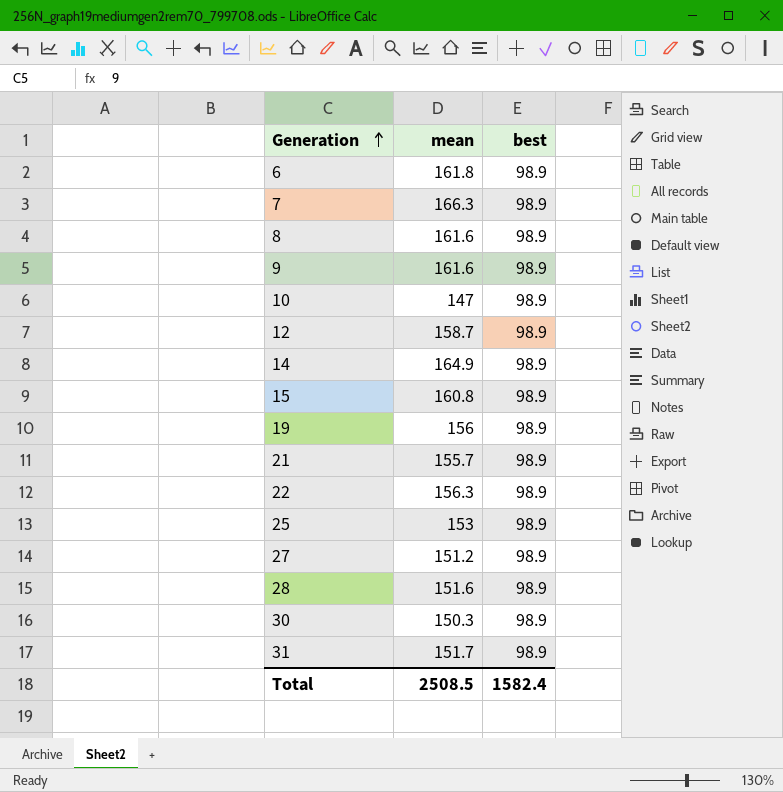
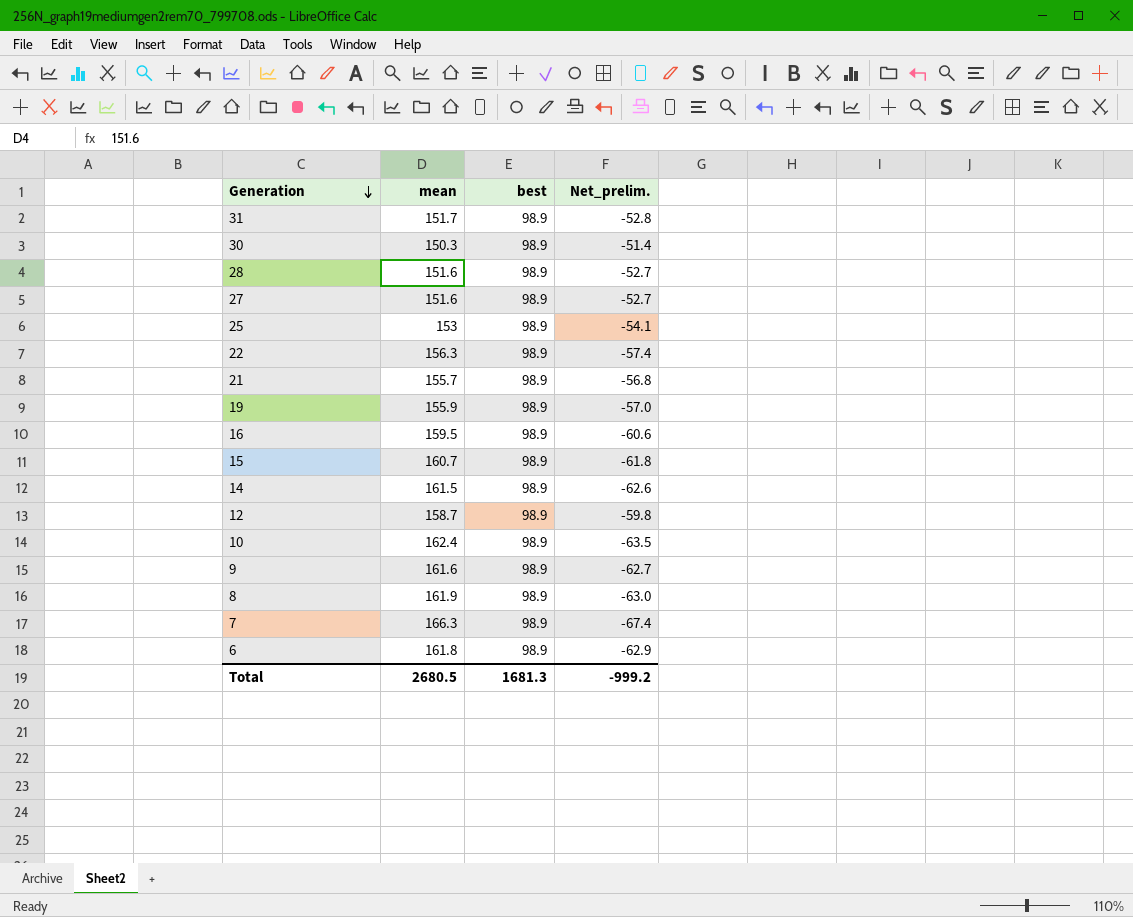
row order: Generation ascending -> Generation descending
column Net_prelim. | formula: none -> [best] - [mean]
27 | mean: 151.2 -> 151.6
19 | mean: 156 -> 155.9
row 16: none -> 159.5 | 98.9 | -60.6
15 | mean: 160.8 -> 160.7
14 | mean: 164.9 -> 161.5
10 | mean: 147 -> 162.4
8 | mean: 161.6 -> 161.9
Total | mean: 2508.5 -> 2680.5
Total | best: 1582.4 -> 1681.3

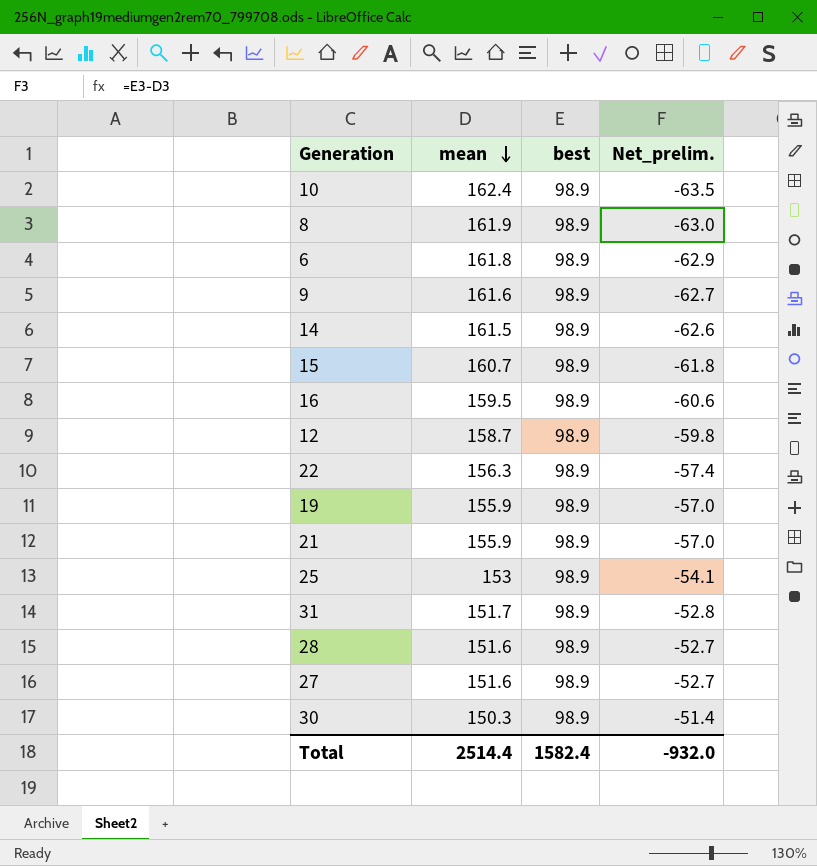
row order: Generation descending -> mean descending
row 7: 166.3 | 98.9 | -67.4 -> none
21 | mean: 155.7 -> 155.9
21 | Net_prelim.: -56.8 -> -57.0
Total | mean: 2680.5 -> 2514.4
Total | best: 1681.3 -> 1582.4
Total | Net_prelim.: -999.2 -> -932.0

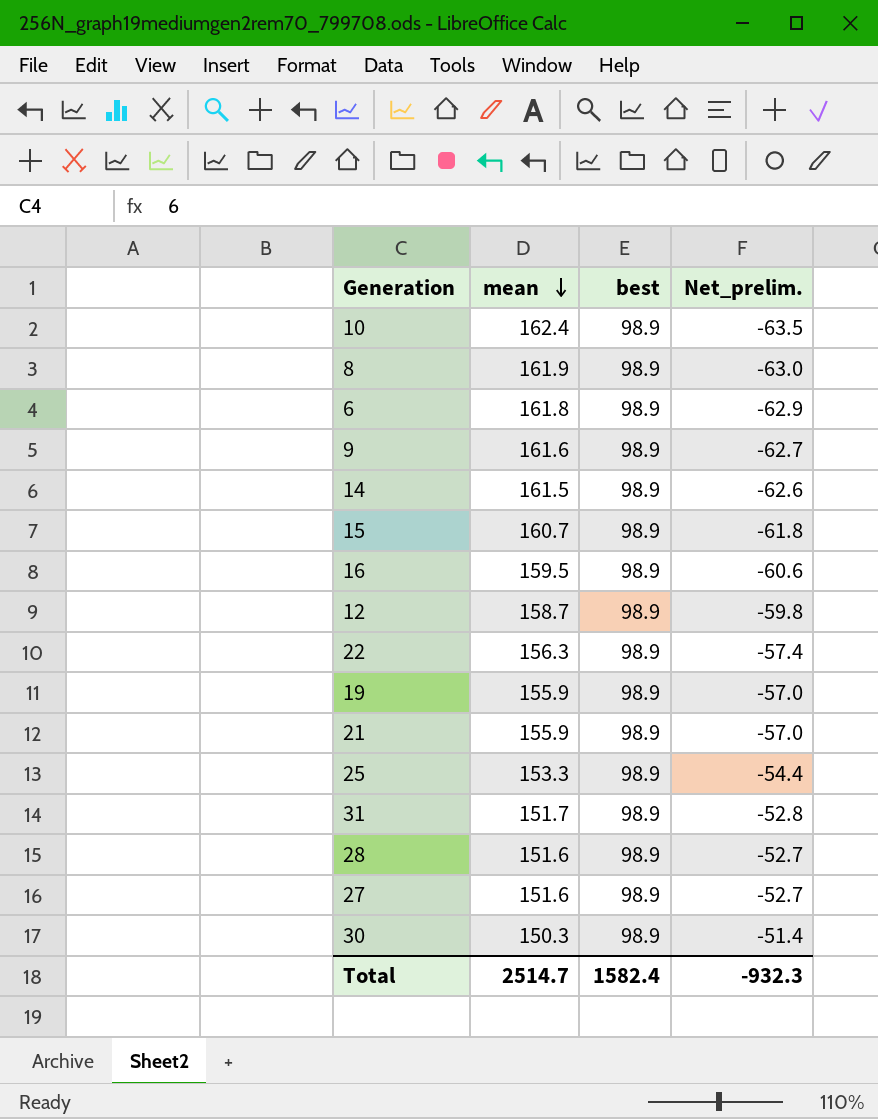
25 | mean: 153 -> 153.3
25 | Net_prelim.: -54.1 -> -54.4
Total | mean: 2514.4 -> 2514.7
Total | Net_prelim.: -932.0 -> -932.3

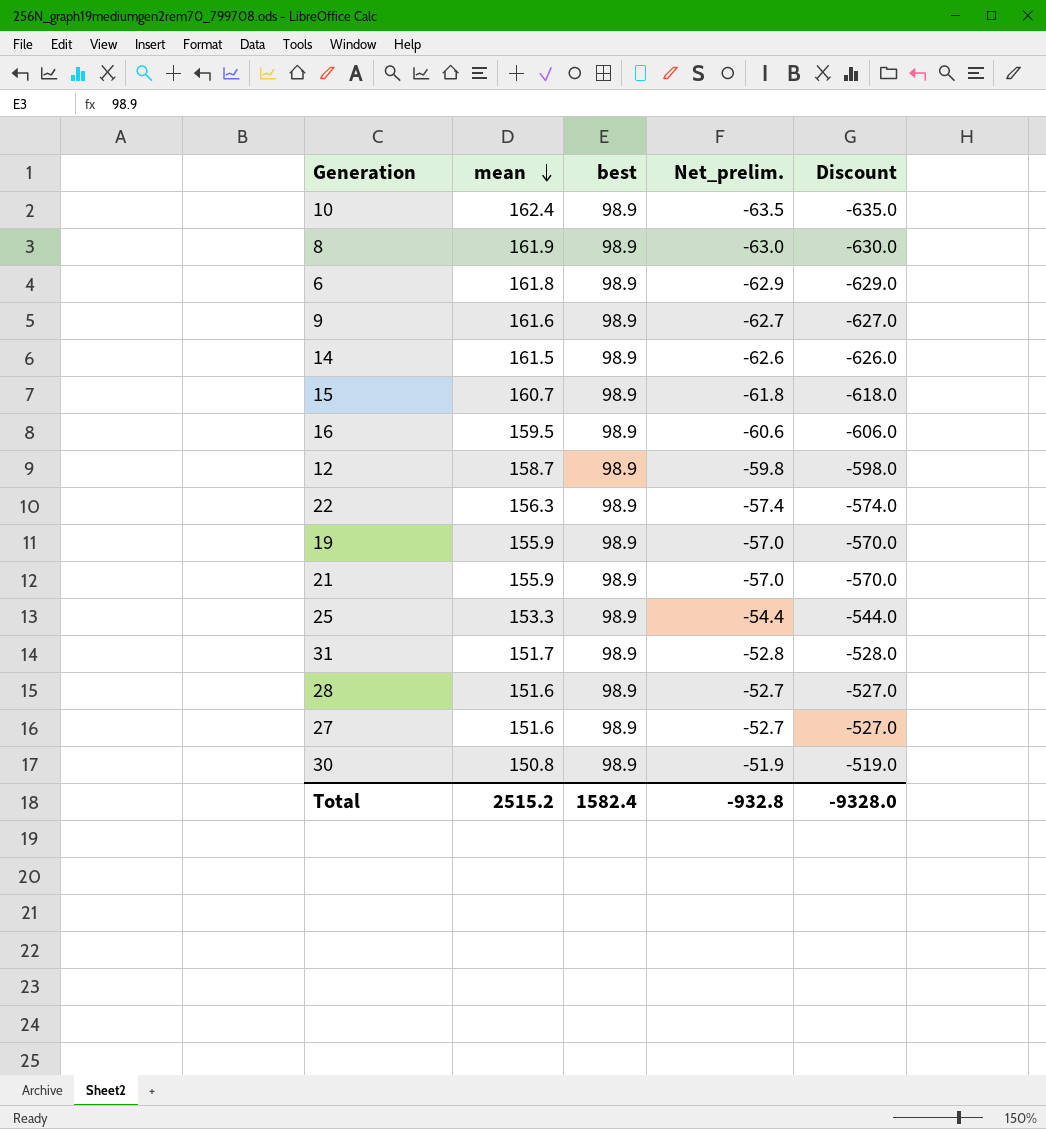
column Discount | formula: none -> [Net_prelim.] * 10
30 | mean: 150.3 -> 150.8
30 | Net_prelim.: -51.4 -> -51.9
Total | mean: 2514.7 -> 2515.2
Total | Net_prelim.: -932.3 -> -932.8

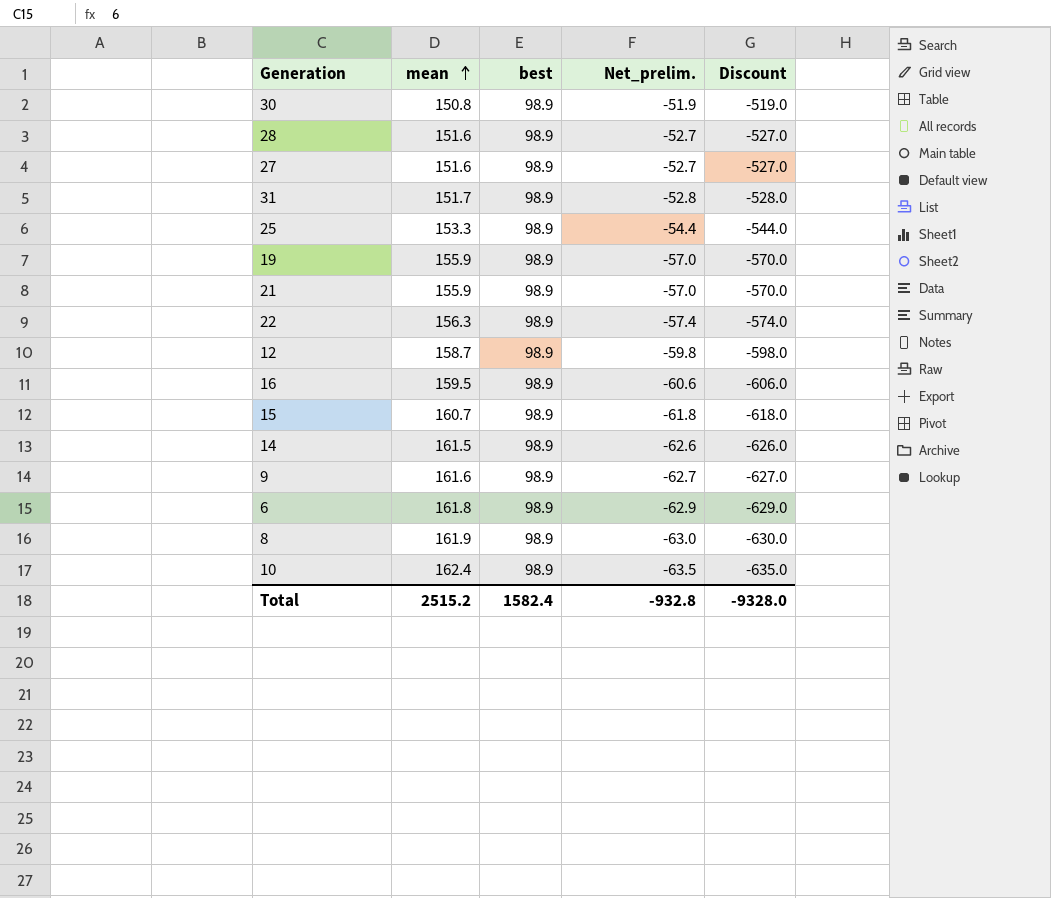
row order: mean descending -> mean ascending

